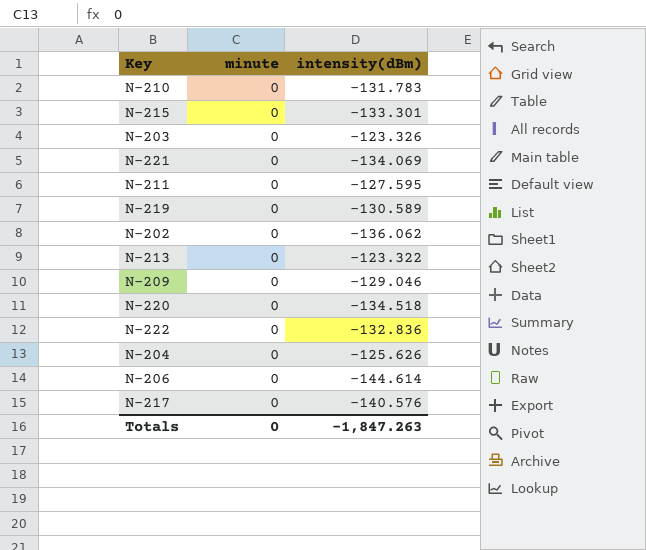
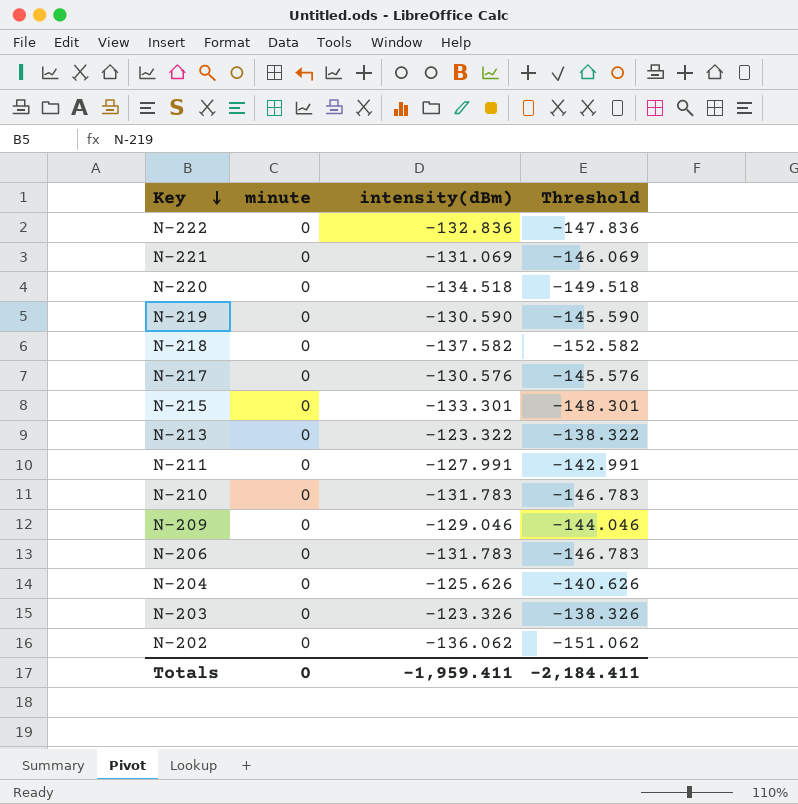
row order: none -> Key descending
column Threshold | formula: none -> [intensity(dBm)] - 15
N-221 | intensity(dBm): -134.069 -> -131.069
N-219 | intensity(dBm): -130.589 -> -130.590
row N-218: none -> 0 | -137.582 | -152.582
N-217 | intensity(dBm): -140.576 -> -130.576
N-211 | intensity(dBm): -127.595 -> -127.991
N-206 | intensity(dBm): -144.614 -> -131.783
Totals | intensity(dBm): -1,847.263 -> -1,959.411

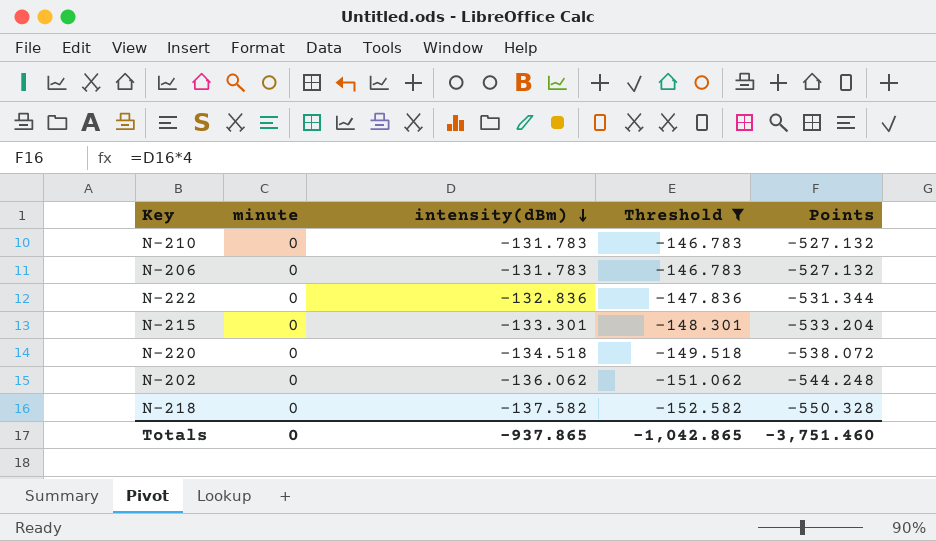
filter: none -> Threshold <= -146.783
row order: Key descending -> intensity(dBm) descending
column Points | formula: none -> [intensity(dBm)] * 4
Totals | intensity(dBm): -1,959.411 -> -937.865
Totals | Threshold: -2,184.411 -> -1,042.865

